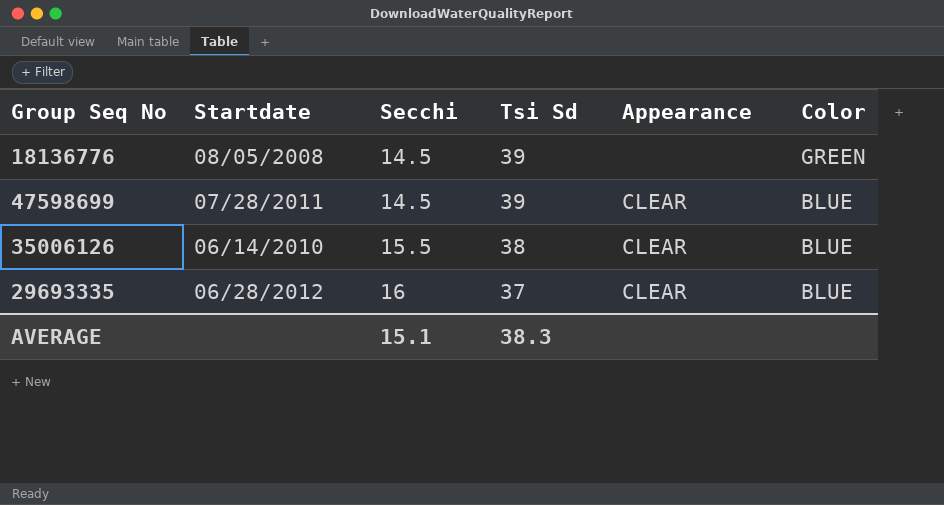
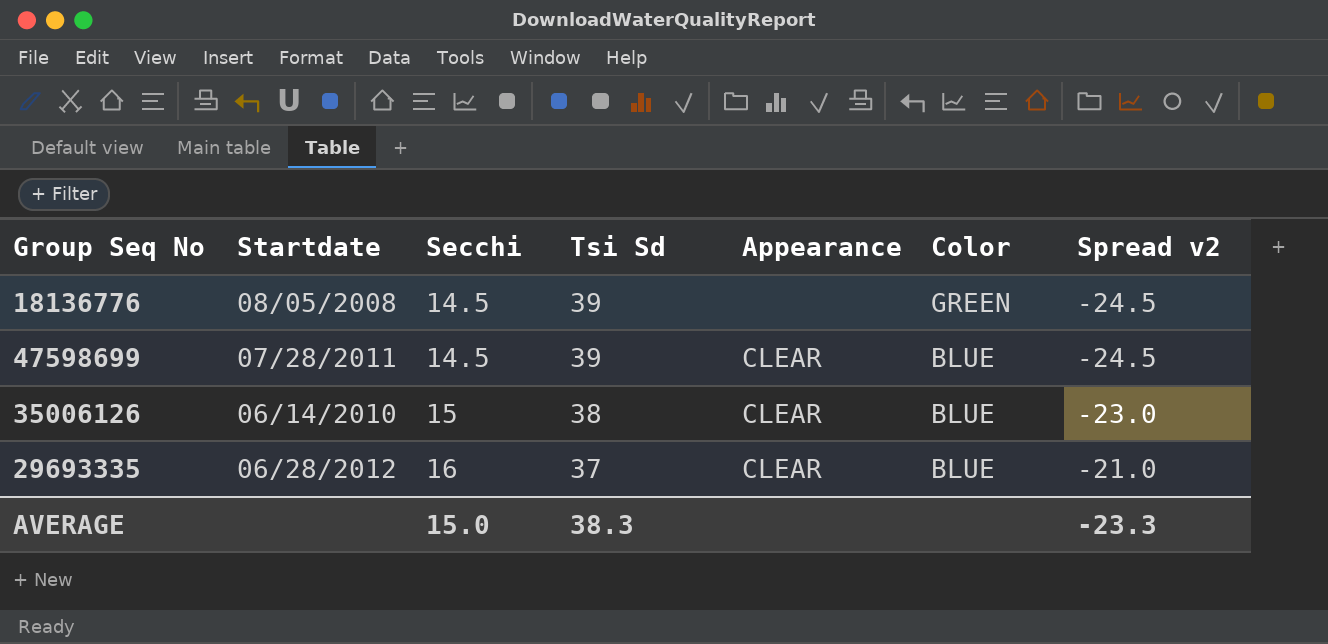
column Spread v2 | formula: none -> [Secchi] - [Tsi Sd]
35006126 | Secchi: 15.5 -> 15
AVERAGE | Secchi: 15.1 -> 15.0

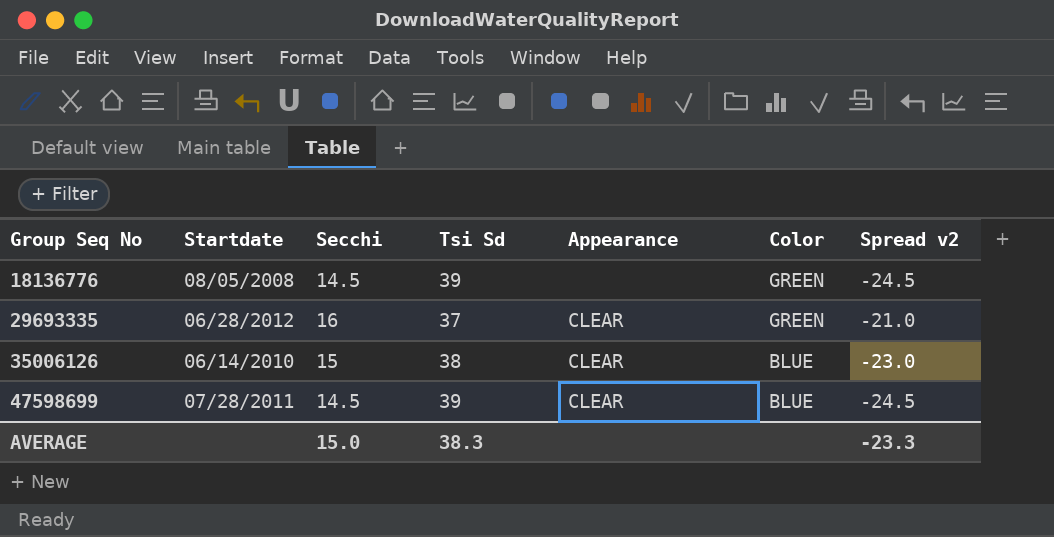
row order: Secchi ascending -> Group Seq No ascending
29693335 | Color: BLUE -> GREEN

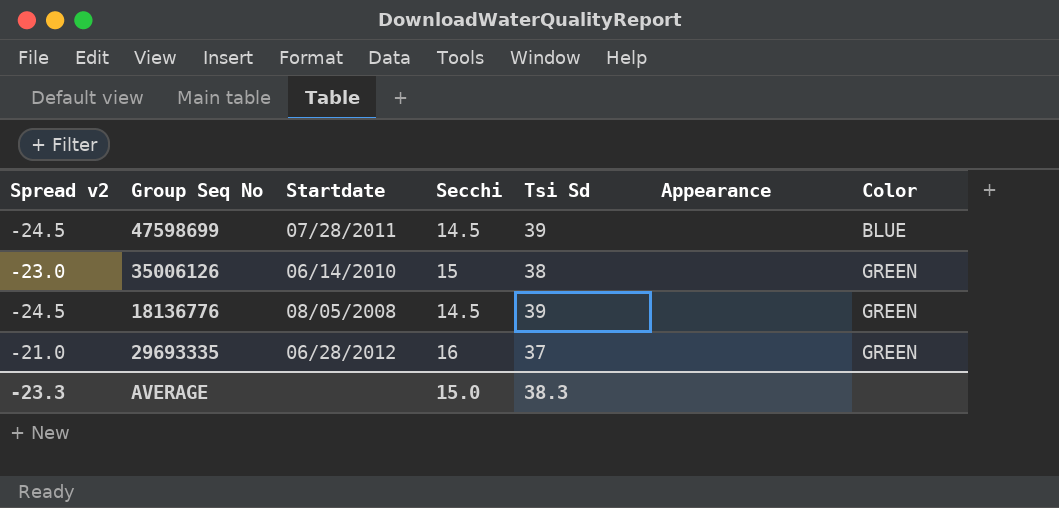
row order: Group Seq No ascending -> Color ascending
column Spread v2 | position: 7 -> 1
47598699 | Appearance: CLEAR -> none
35006126 | Appearance: CLEAR -> none
35006126 | Color: BLUE -> GREEN
29693335 | Appearance: CLEAR -> none

